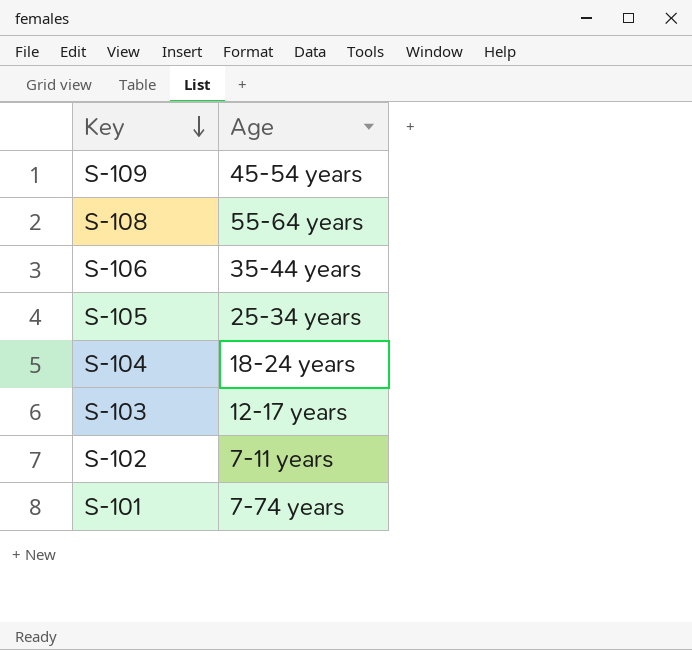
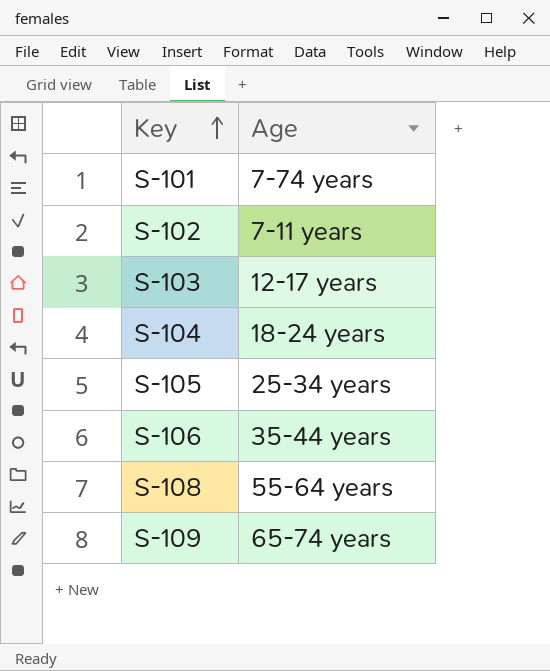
row order: Key descending -> Key ascending
S-109 | Age: 45-54 years -> 65-74 years

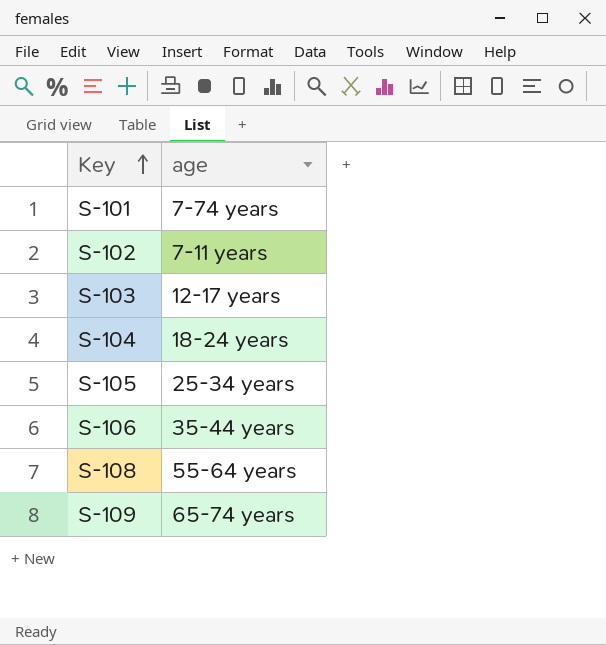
column name: Age -> age

